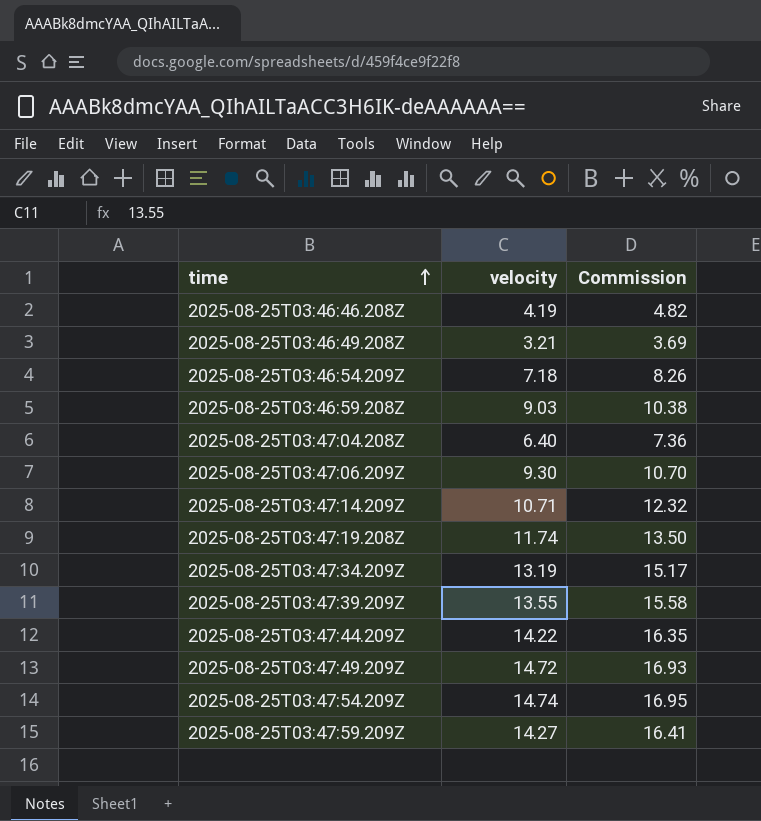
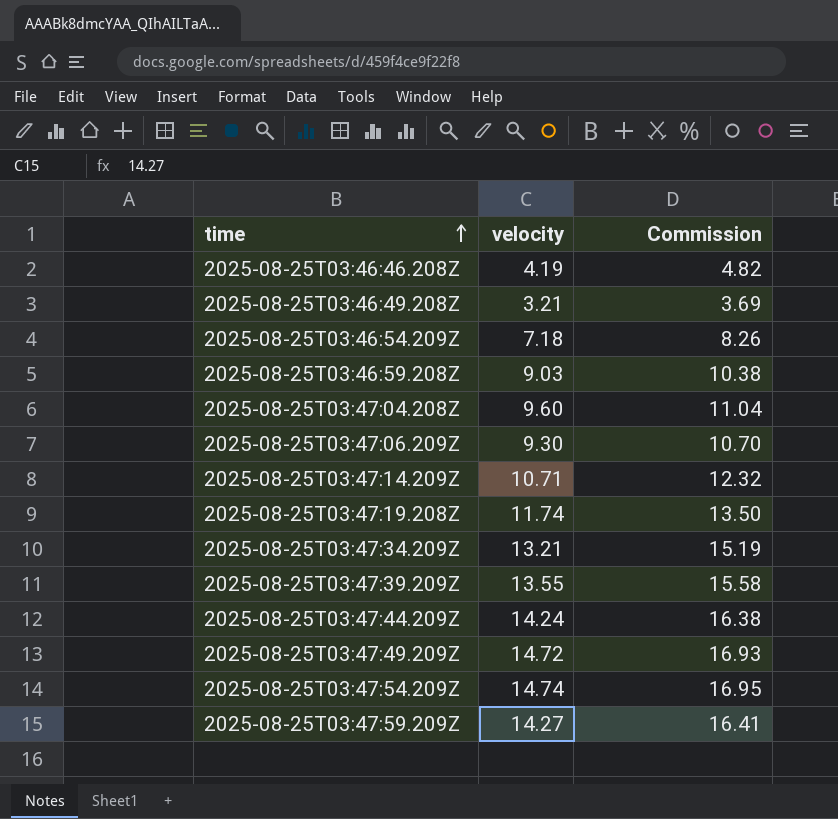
2025-08-25T03:47:04.208Z | velocity: 6.40 -> 9.60
2025-08-25T03:47:04.208Z | Commission: 7.36 -> 11.04
2025-08-25T03:47:34.209Z | velocity: 13.19 -> 13.21
2025-08-25T03:47:34.209Z | Commission: 15.17 -> 15.19
2025-08-25T03:47:44.209Z | velocity: 14.22 -> 14.24
2025-08-25T03:47:44.209Z | Commission: 16.35 -> 16.38

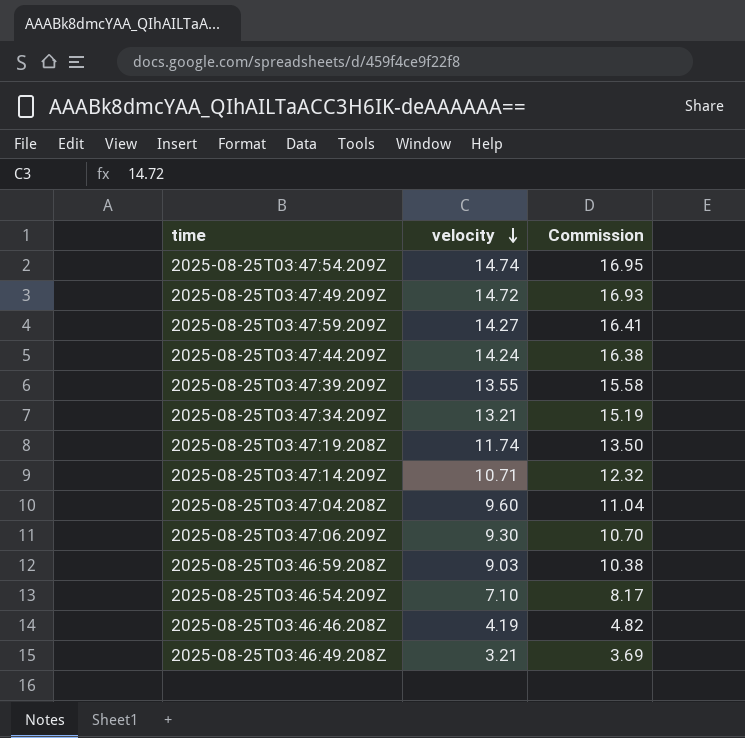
row order: time ascending -> velocity descending
2025-08-25T03:46:54.209Z | velocity: 7.18 -> 7.10
2025-08-25T03:46:54.209Z | Commission: 8.26 -> 8.17

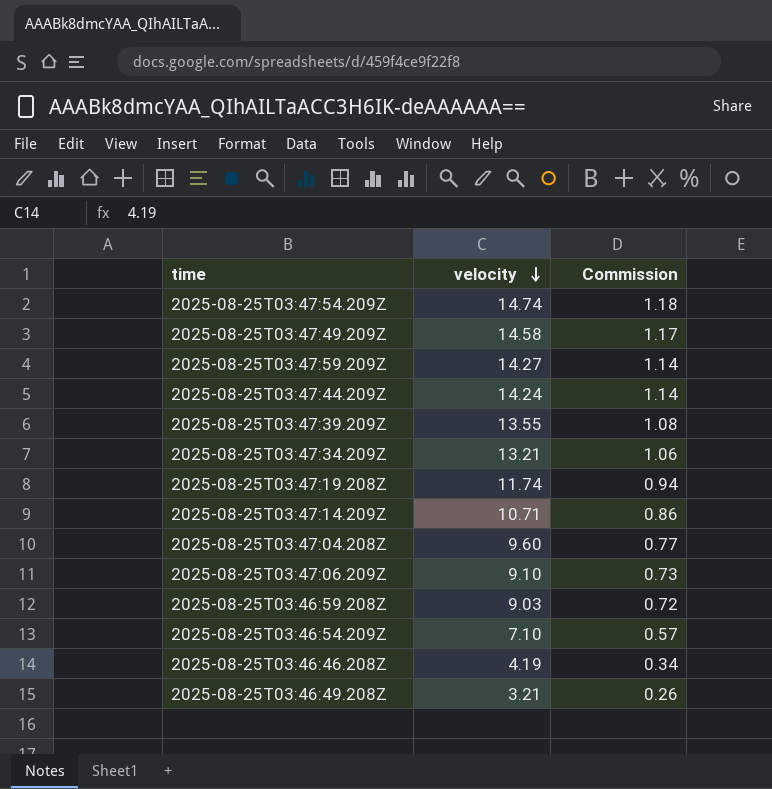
column Commission | formula: [velocity] * 1.15 -> [velocity] * 0.08
2025-08-25T03:47:49.209Z | velocity: 14.72 -> 14.58
2025-08-25T03:47:06.209Z | velocity: 9.30 -> 9.10

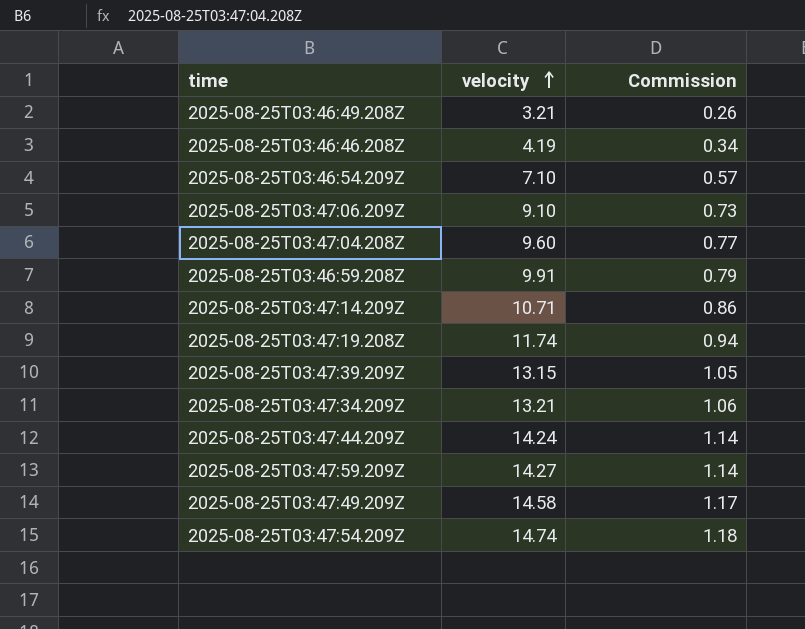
row order: velocity descending -> velocity ascending
2025-08-25T03:46:59.208Z | velocity: 9.03 -> 9.91
2025-08-25T03:46:59.208Z | Commission: 0.72 -> 0.79
2025-08-25T03:47:39.209Z | velocity: 13.55 -> 13.15
2025-08-25T03:47:39.209Z | Commission: 1.08 -> 1.05

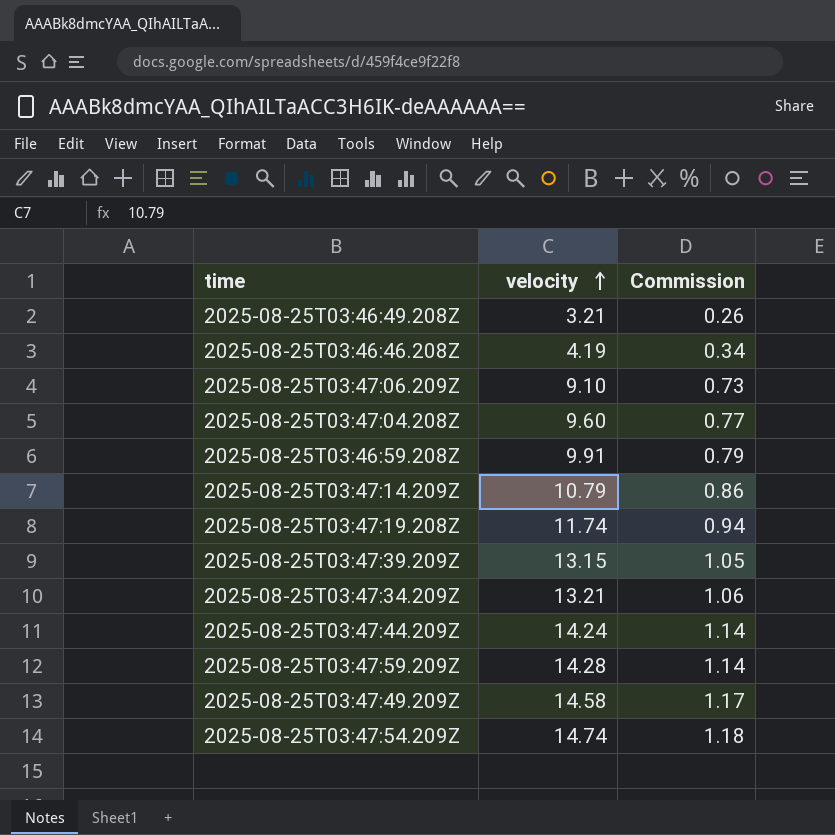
row 2025-08-25T03:46:54.209Z: 7.10 | 0.57 -> none
2025-08-25T03:47:14.209Z | velocity: 10.71 -> 10.79
2025-08-25T03:47:59.209Z | velocity: 14.27 -> 14.28

